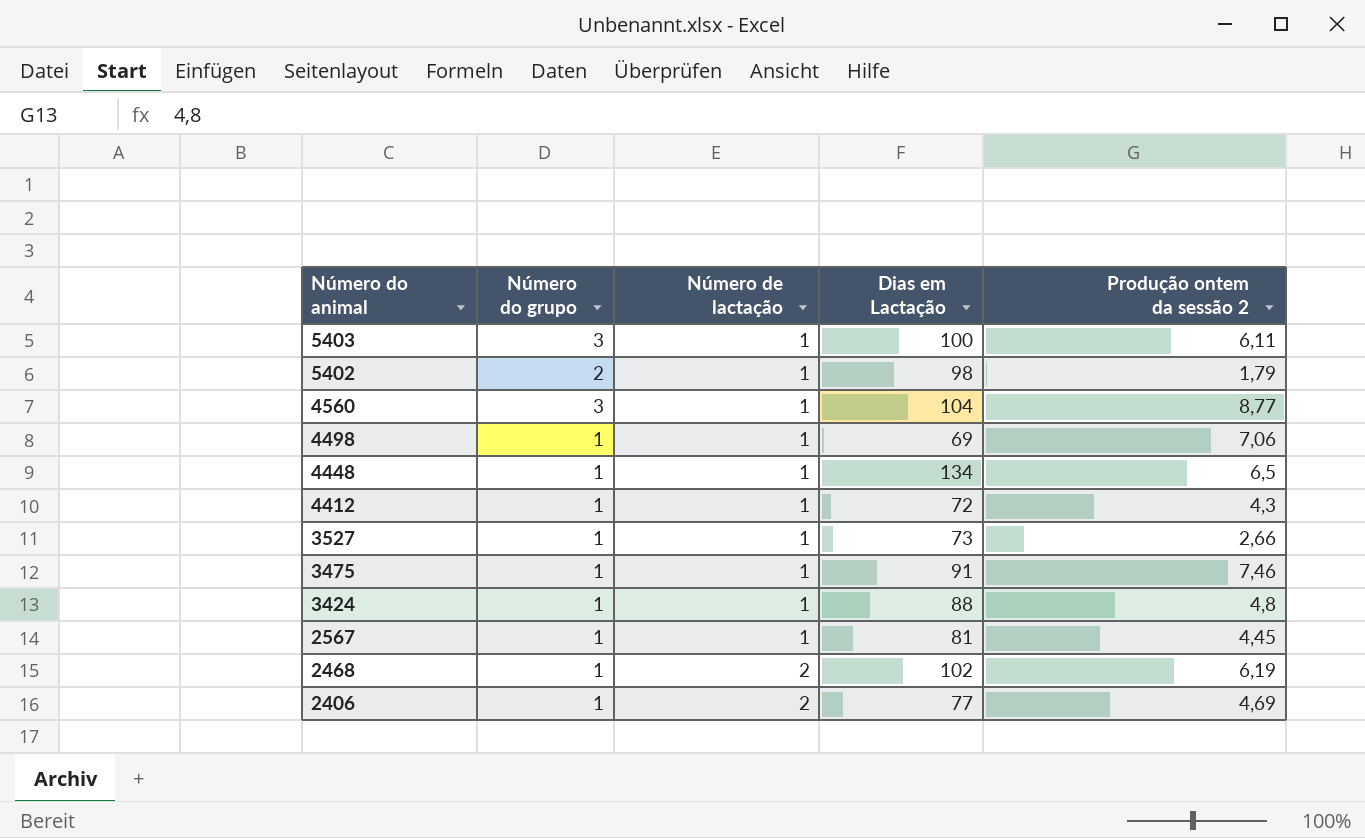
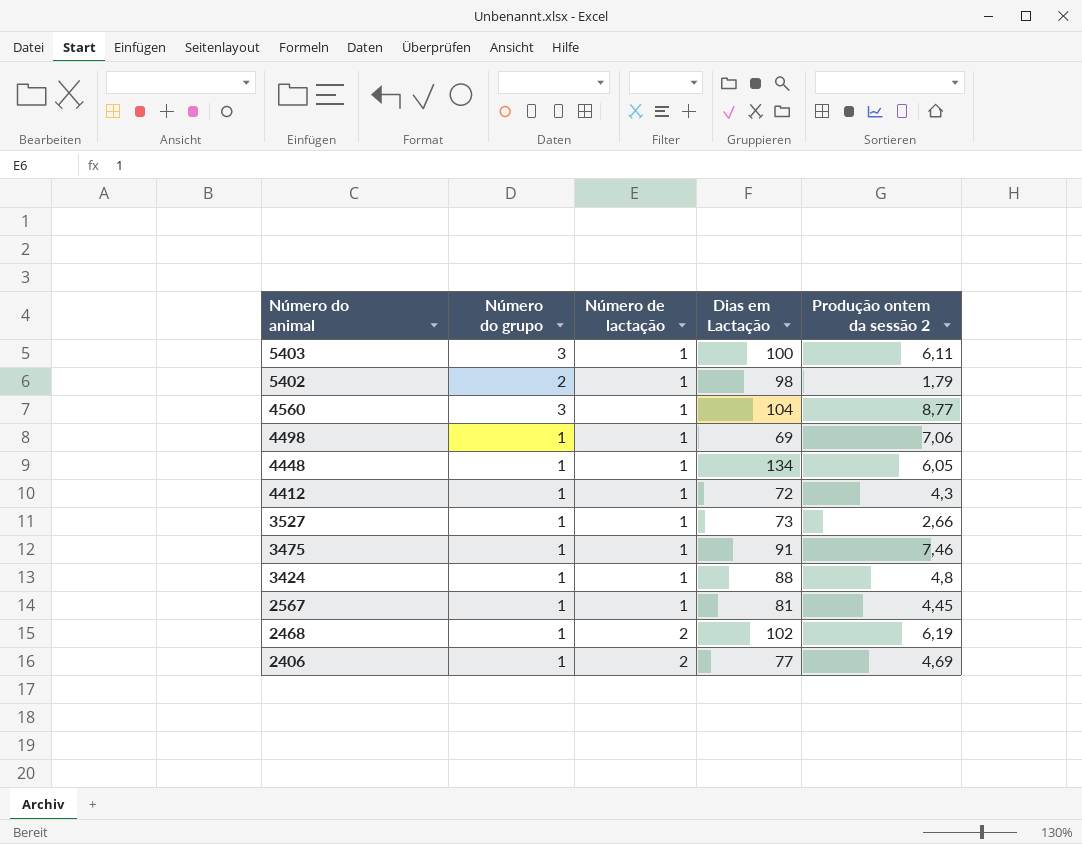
4448 | Produção ontem da sessão 2: 6,5 -> 6,05

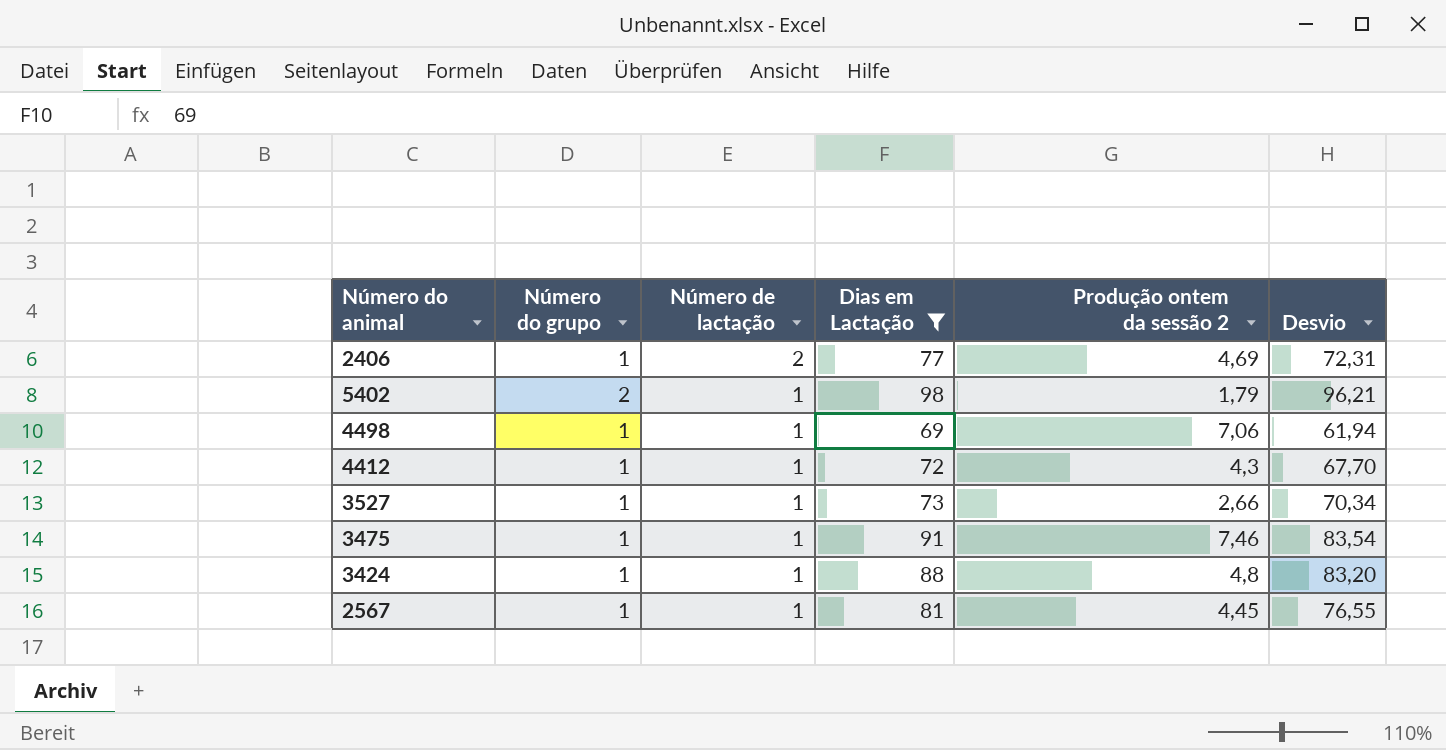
filter: none -> Dias em Lactação <= 98
row order: Número do animal descending -> Número de lactação descending
column Desvio | formula: none -> [Dias em Lactação] - [Produção ontem da sessão 2]

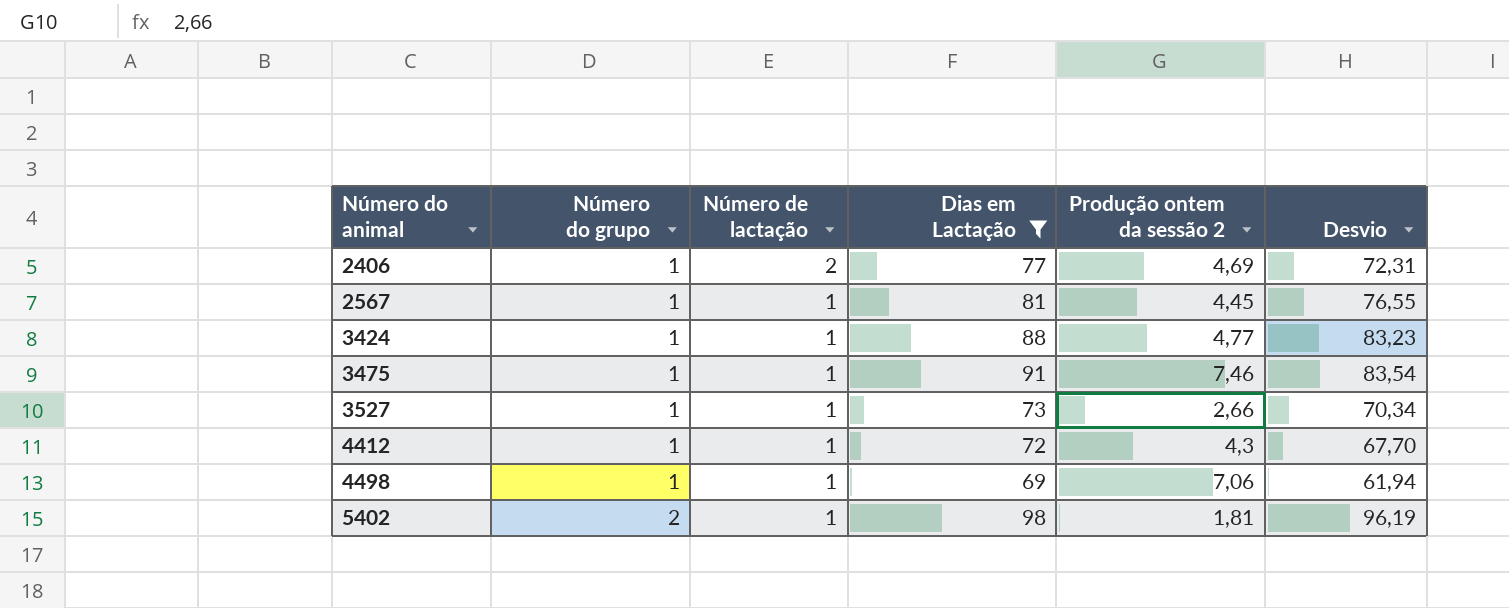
row order: Número de lactação descending -> Número do animal ascending
3424 | Produção ontem da sessão 2: 4,8 -> 4,77
3424 | Desvio: 83,20 -> 83,23
5402 | Produção ontem da sessão 2: 1,79 -> 1,81
5402 | Desvio: 96,21 -> 96,19

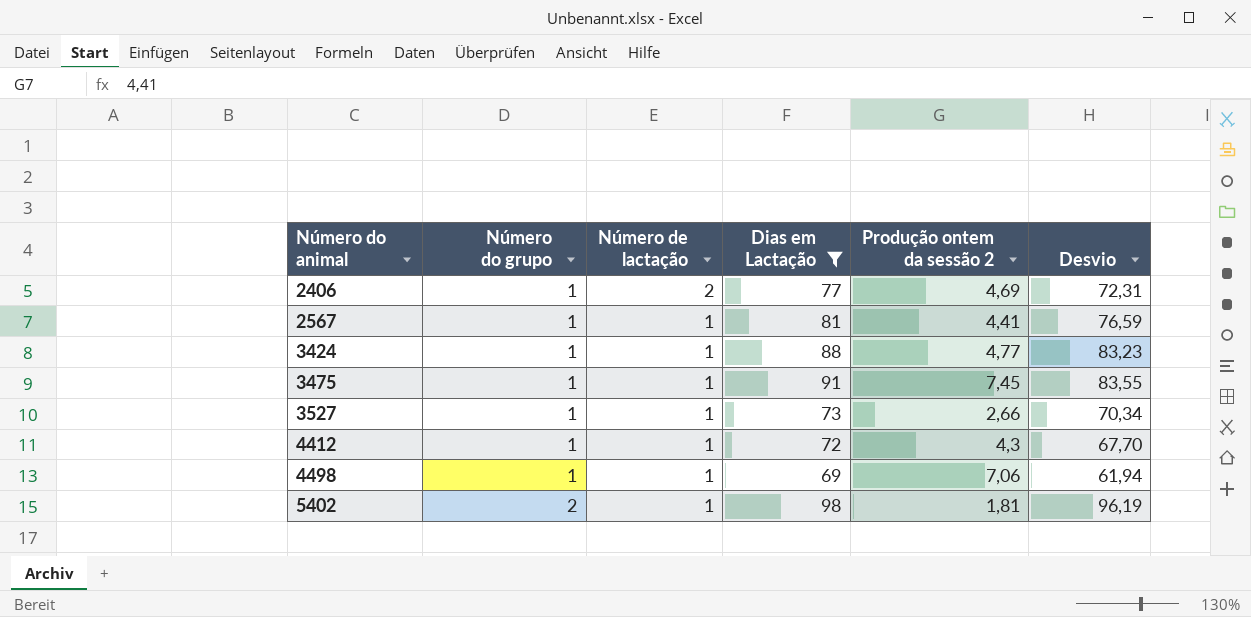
2567 | Produção ontem da sessão 2: 4,45 -> 4,41
2567 | Desvio: 76,55 -> 76,59
3475 | Produção ontem da sessão 2: 7,46 -> 7,45
3475 | Desvio: 83,54 -> 83,55

